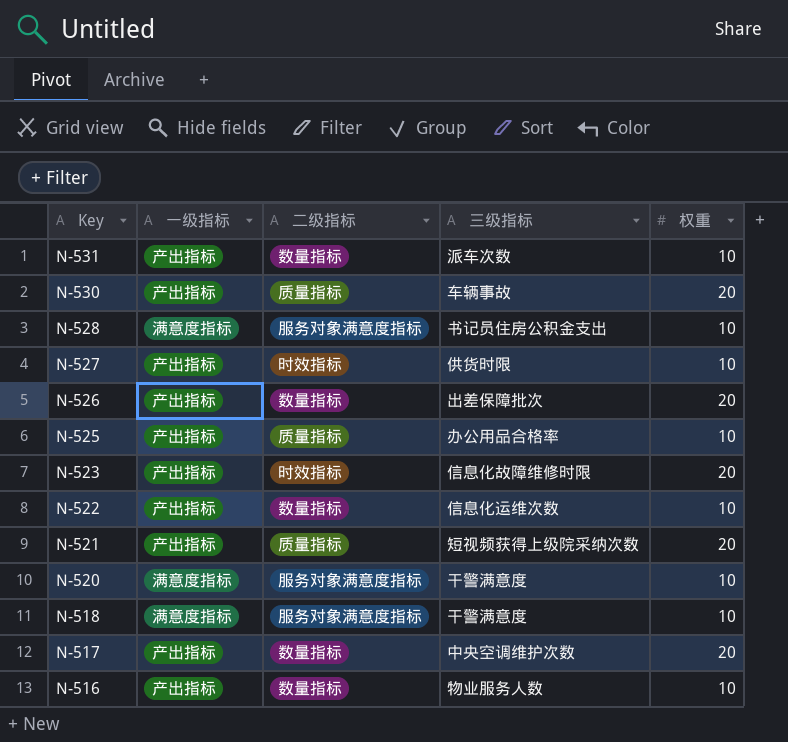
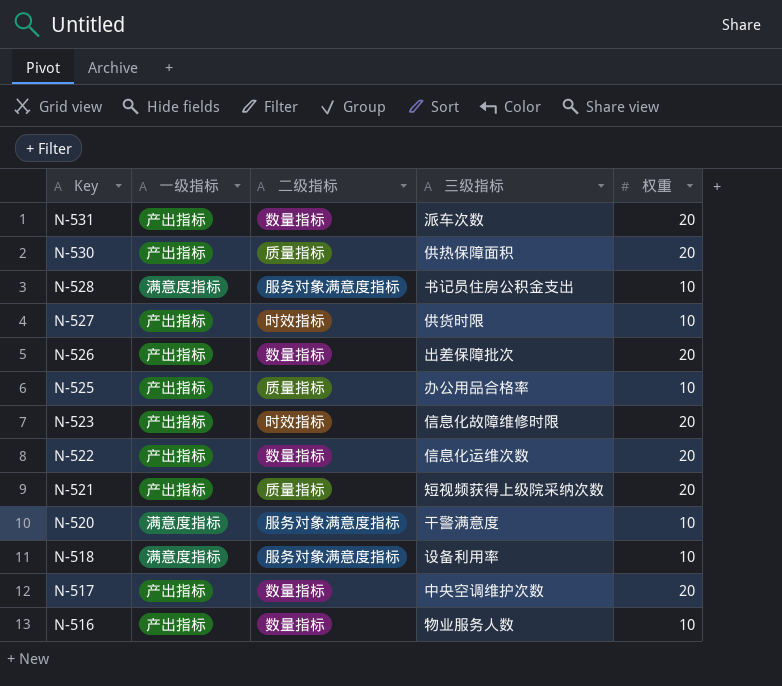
N-531 | 权重: 10 -> 20
N-530 | 三级指标: 车辆事故 -> 供热保障面积
N-522 | 权重: 10 -> 20
N-518 | 三级指标: 干警满意度 -> 设备利用率

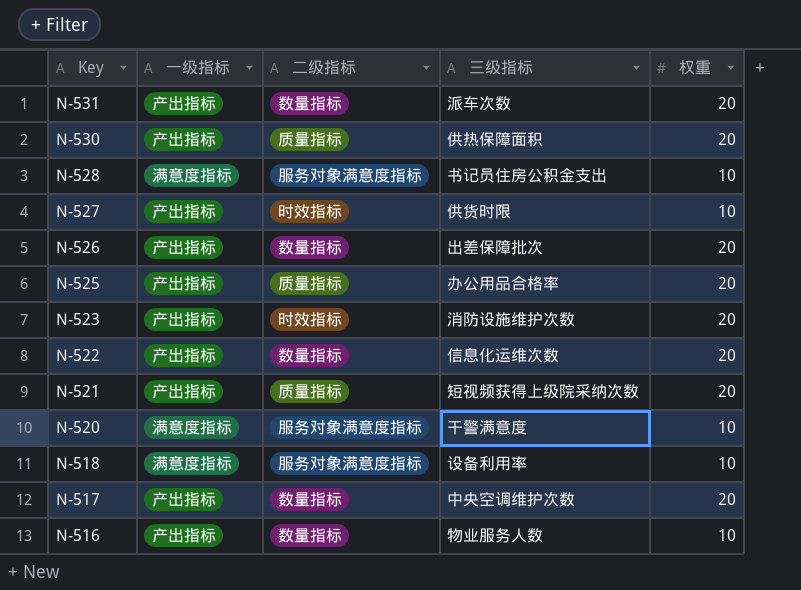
N-525 | 权重: 10 -> 20
N-523 | 三级指标: 信息化故障维修时限 -> 消防设施维护次数

